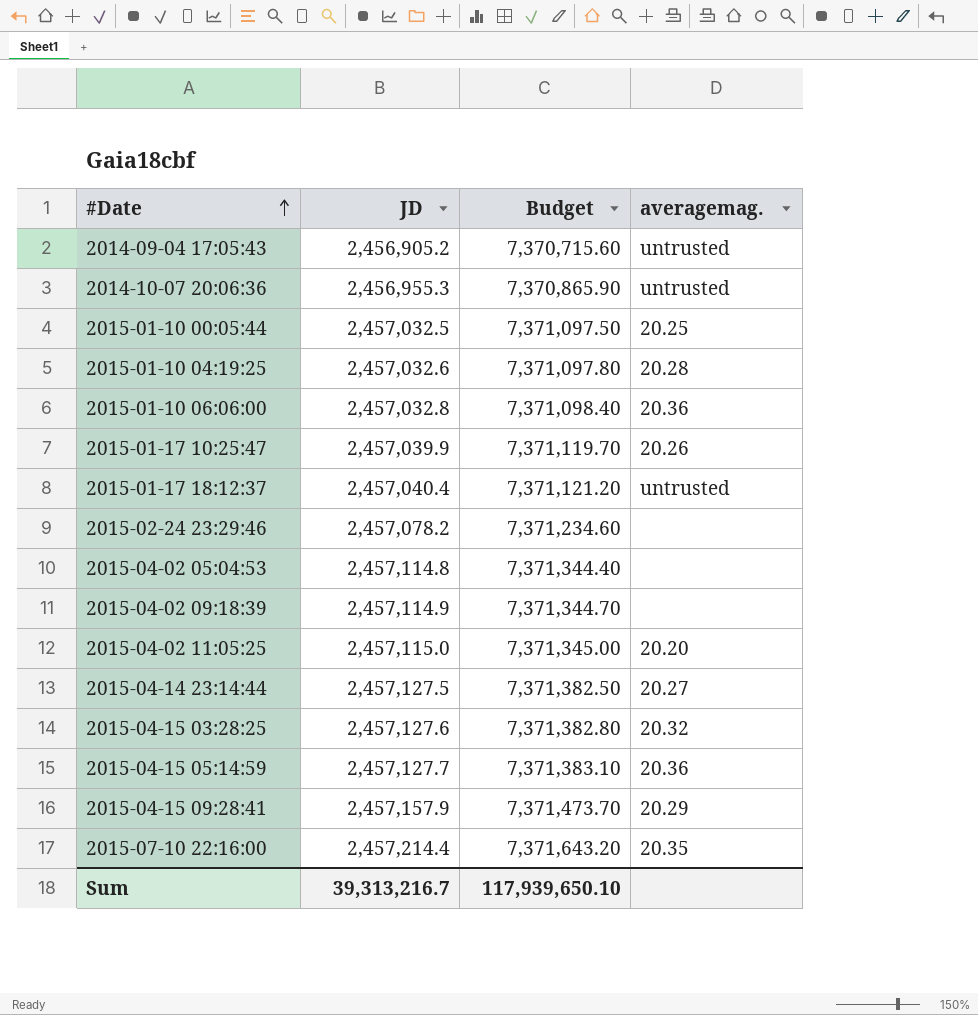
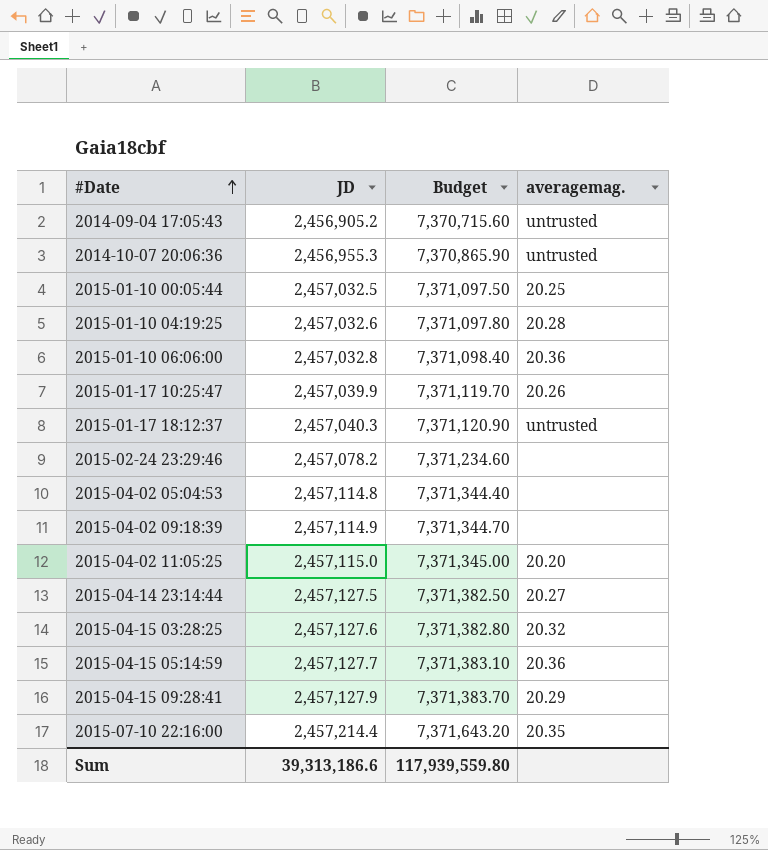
2015-01-17 18:12:37 | JD: 2,457,040.4 -> 2,457,040.3
2015-01-17 18:12:37 | Budget: 7,371,121.20 -> 7,371,120.90
2015-04-15 09:28:41 | JD: 2,457,157.9 -> 2,457,127.9
2015-04-15 09:28:41 | Budget: 7,371,473.70 -> 7,371,383.70
Sum | JD: 39,313,216.7 -> 39,313,186.6
Sum | Budget: 117,939,650.10 -> 117,939,559.80

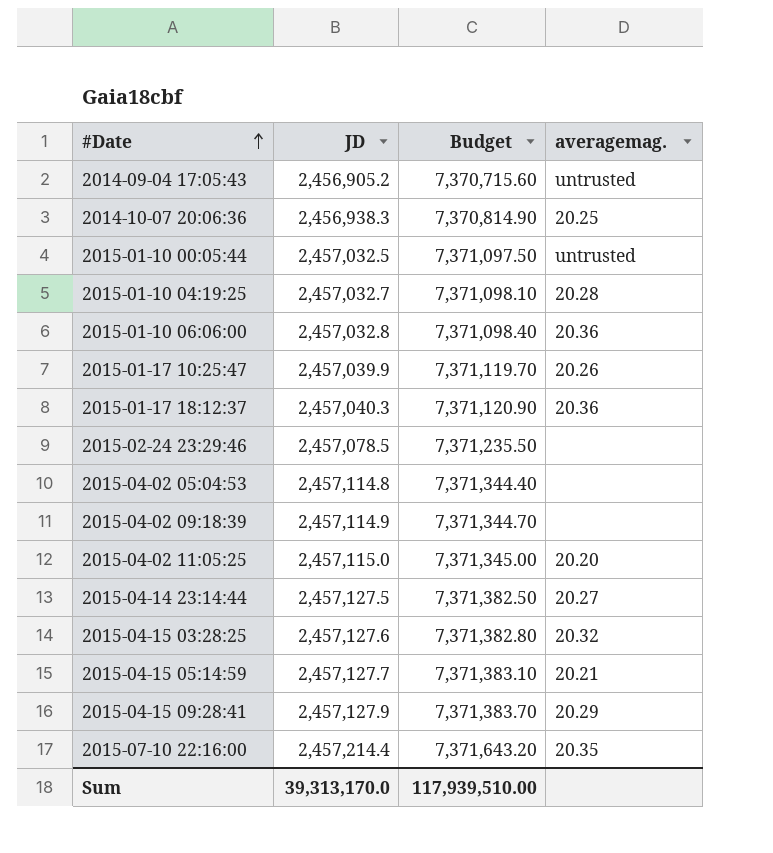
2014-10-07 20:06:36 | JD: 2,456,955.3 -> 2,456,938.3
2014-10-07 20:06:36 | Budget: 7,370,865.90 -> 7,370,814.90
2014-10-07 20:06:36 | averagemag.: untrusted -> 20.25
2015-01-10 00:05:44 | averagemag.: 20.25 -> untrusted
2015-01-10 04:19:25 | JD: 2,457,032.6 -> 2,457,032.7
2015-01-10 04:19:25 | Budget: 7,371,097.80 -> 7,371,098.10
2015-01-17 18:12:37 | averagemag.: untrusted -> 20.36
2015-02-24 23:29:46 | JD: 2,457,078.2 -> 2,457,078.5
2015-02-24 23:29:46 | Budget: 7,371,234.60 -> 7,371,235.50
2015-04-15 05:14:59 | averagemag.: 20.36 -> 20.21
Sum | JD: 39,313,186.6 -> 39,313,170.0
Sum | Budget: 117,939,559.80 -> 117,939,510.00

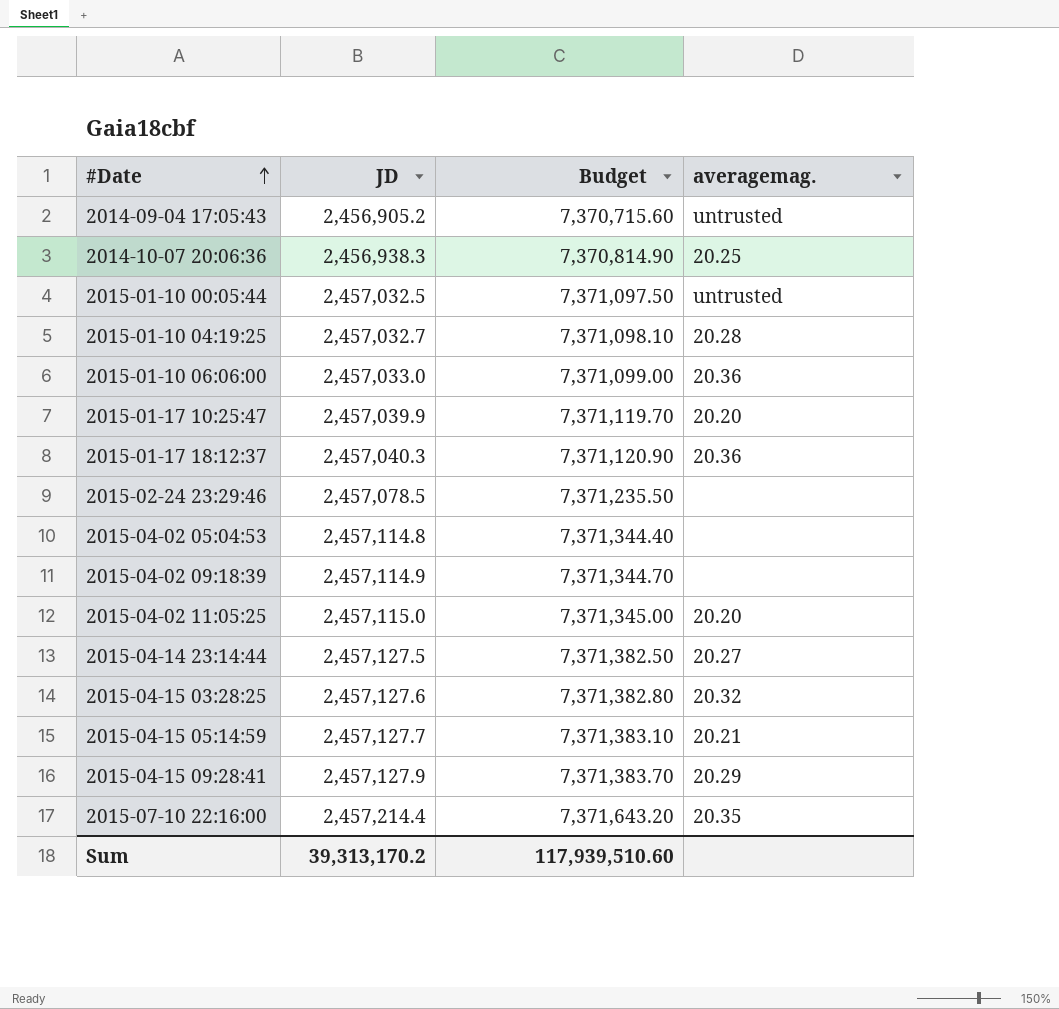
2015-01-10 06:06:00 | JD: 2,457,032.8 -> 2,457,033.0
2015-01-10 06:06:00 | Budget: 7,371,098.40 -> 7,371,099.00
2015-01-17 10:25:47 | averagemag.: 20.26 -> 20.20
Sum | JD: 39,313,170.0 -> 39,313,170.2
Sum | Budget: 117,939,510.00 -> 117,939,510.60

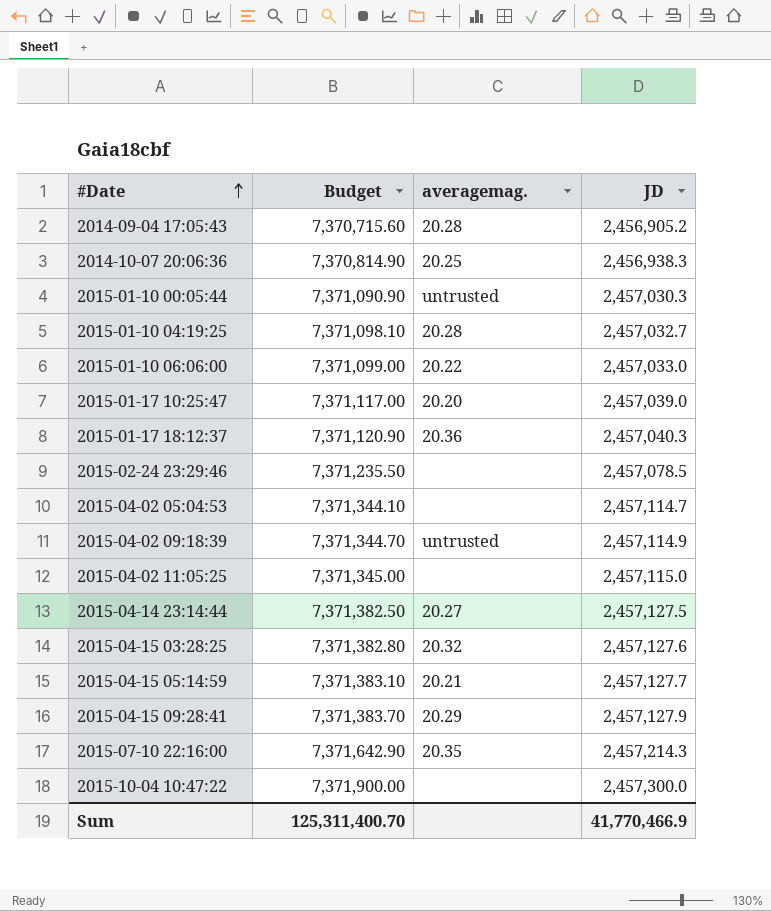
column JD | position: 2 -> 4
2014-09-04 17:05:43 | averagemag.: untrusted -> 20.28
2015-01-10 00:05:44 | Budget: 7,371,097.50 -> 7,371,090.90
2015-01-10 00:05:44 | JD: 2,457,032.5 -> 2,457,030.3
2015-01-10 06:06:00 | averagemag.: 20.36 -> 20.22
2015-01-17 10:25:47 | Budget: 7,371,119.70 -> 7,371,117.00
2015-01-17 10:25:47 | JD: 2,457,039.9 -> 2,457,039.0
2015-04-02 05:04:53 | Budget: 7,371,344.40 -> 7,371,344.10
2015-04-02 05:04:53 | JD: 2,457,114.8 -> 2,457,114.7
2015-04-02 09:18:39 | averagemag.: none -> untrusted
2015-04-02 11:05:25 | averagemag.: 20.20 -> none
2015-07-10 22:16:00 | Budget: 7,371,643.20 -> 7,371,642.90
2015-07-10 22:16:00 | JD: 2,457,214.4 -> 2,457,214.3
row 2015-10-04 10:47:22: none -> 7,371,900.00 | none | 2,457,300.0
Sum | Budget: 117,939,510.60 -> 125,311,400.70
Sum | JD: 39,313,170.2 -> 41,770,466.9

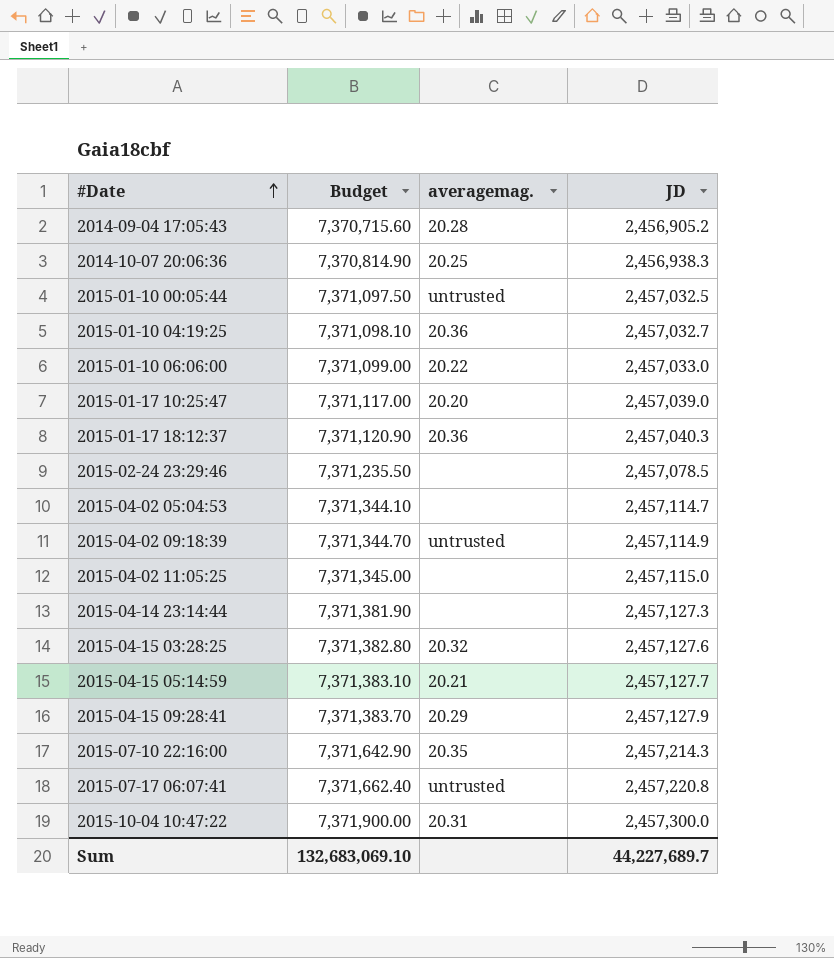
2015-01-10 00:05:44 | Budget: 7,371,090.90 -> 7,371,097.50
2015-01-10 00:05:44 | JD: 2,457,030.3 -> 2,457,032.5
2015-01-10 04:19:25 | averagemag.: 20.28 -> 20.36
2015-04-14 23:14:44 | Budget: 7,371,382.50 -> 7,371,381.90
2015-04-14 23:14:44 | averagemag.: 20.27 -> none
2015-04-14 23:14:44 | JD: 2,457,127.5 -> 2,457,127.3
row 2015-07-17 06:07:41: none -> 7,371,662.40 | untrusted | 2,457,220.8
2015-10-04 10:47:22 | averagemag.: none -> 20.31
Sum | Budget: 125,311,400.70 -> 132,683,069.10
Sum | JD: 41,770,466.9 -> 44,227,689.7

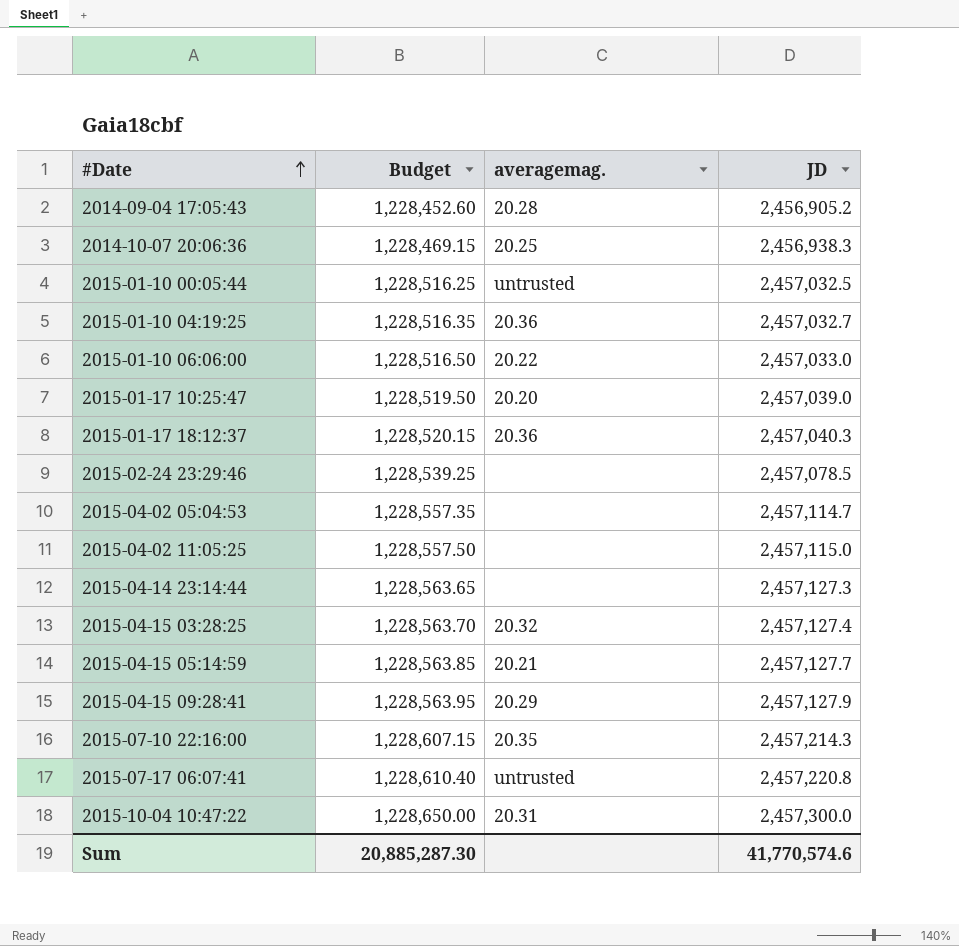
column Budget | formula: [JD] * 3 -> [JD] * 0.5
row 2015-04-02 09:18:39: 7,371,344.70 | untrusted | 2,457,114.9 -> none
2015-04-15 03:28:25 | JD: 2,457,127.6 -> 2,457,127.4
Sum | Budget: 132,683,069.10 -> 20,885,287.30
Sum | JD: 44,227,689.7 -> 41,770,574.6

